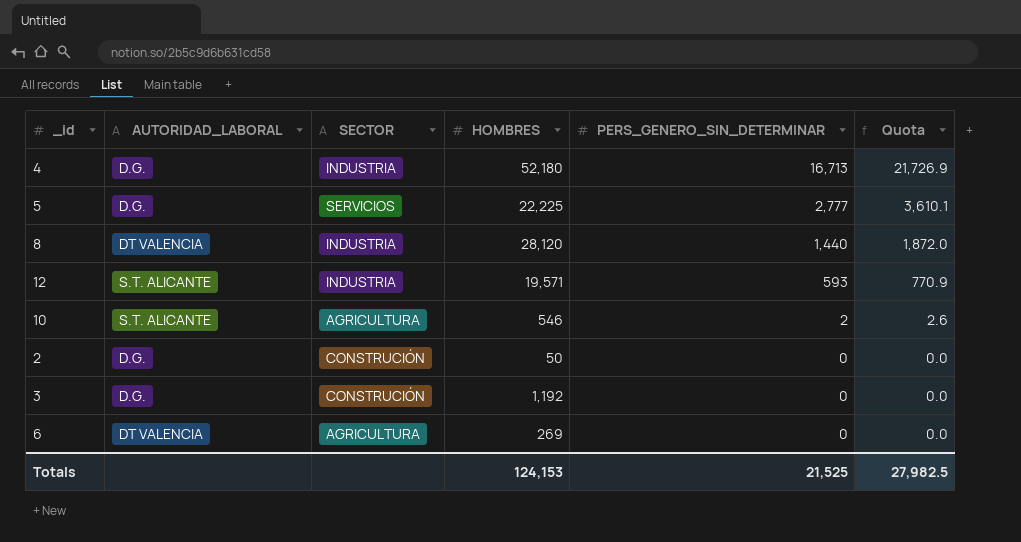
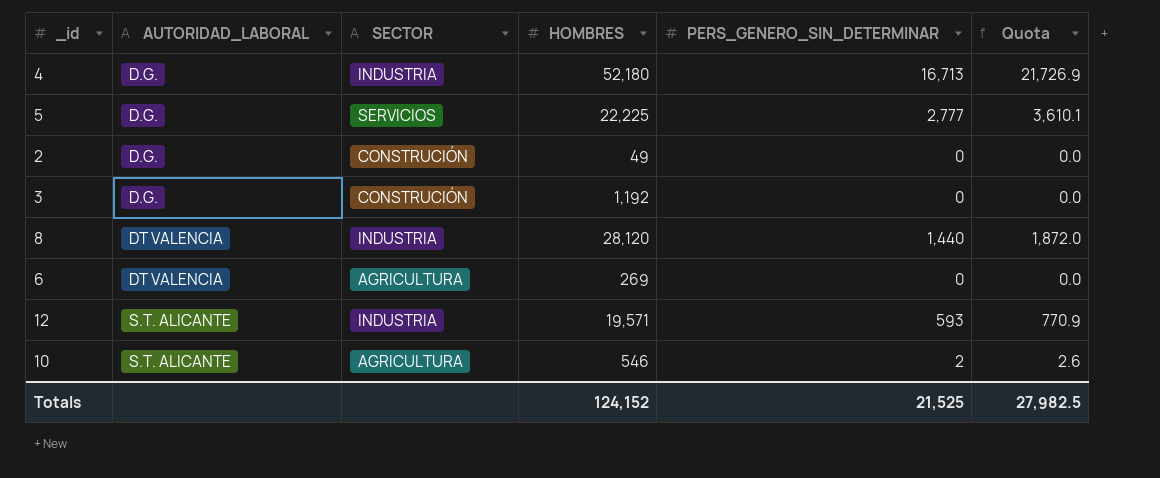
row order: PERS_GENERO_SIN_DETERMINAR descending -> AUTORIDAD_LABORAL ascending
2 | HOMBRES: 50 -> 49
Totals | HOMBRES: 124,153 -> 124,152

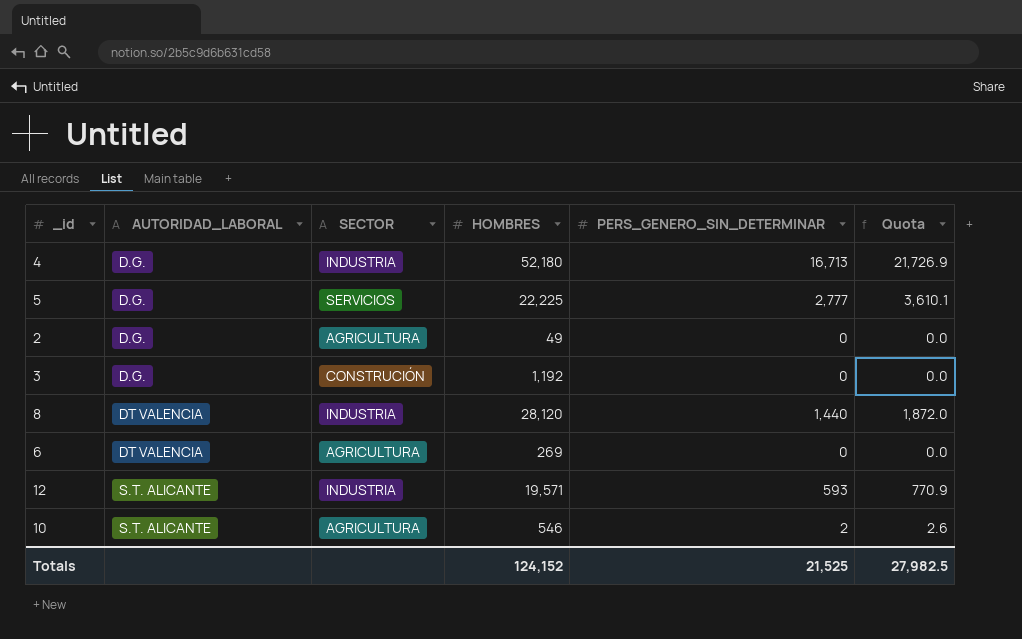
2 | SECTOR: CONSTRUCIÓN -> AGRICULTURA

